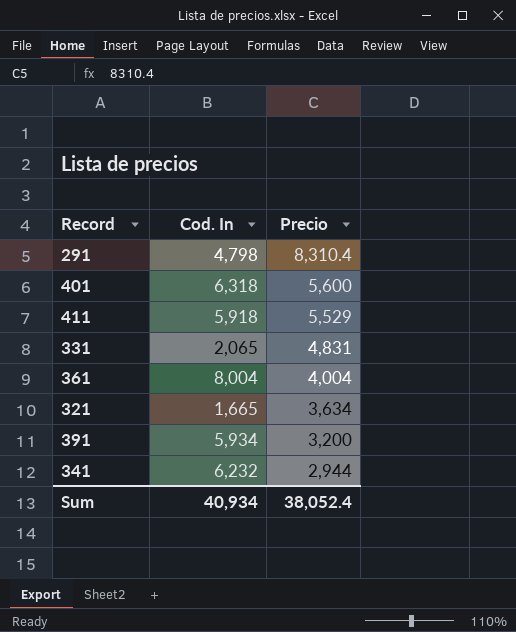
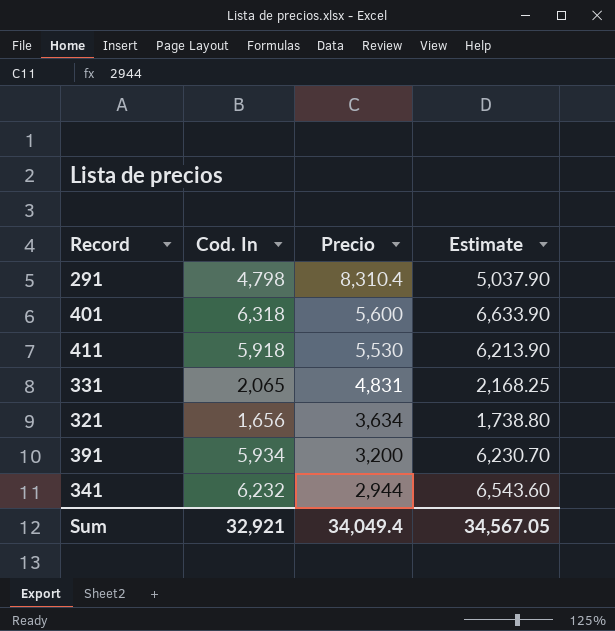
column Estimate | formula: none -> [Cod. In] * 1.05
row 361: 8,004 | 4,004 -> none
411 | Precio: 5,529 -> 5,530
321 | Cod. In: 1,665 -> 1,656
Sum | Cod. In: 40,934 -> 32,921
Sum | Precio: 38,052.4 -> 34,049.4

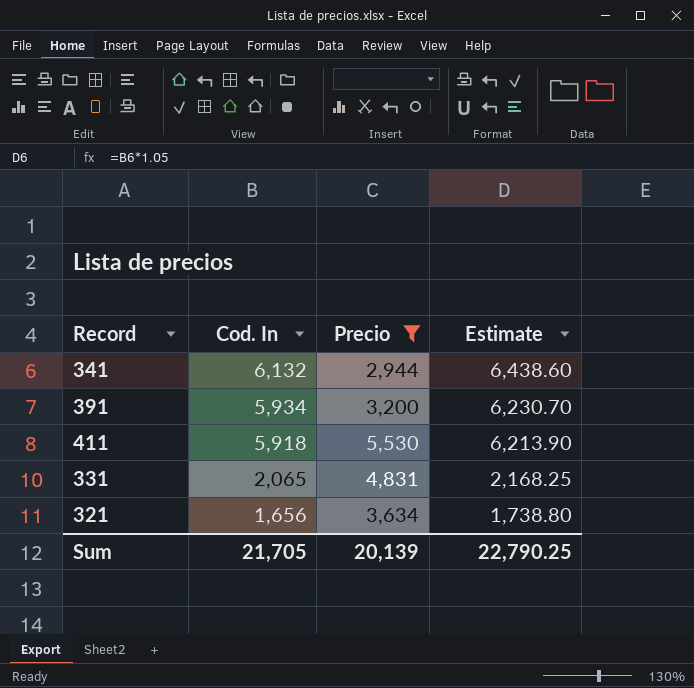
filter: none -> Precio <= 5,530
row order: Precio descending -> Cod. In descending
341 | Cod. In: 6,232 -> 6,132
341 | Estimate: 6,543.60 -> 6,438.60
Sum | Cod. In: 32,921 -> 21,705
Sum | Precio: 34,049.4 -> 20,139
Sum | Estimate: 34,567.05 -> 22,790.25

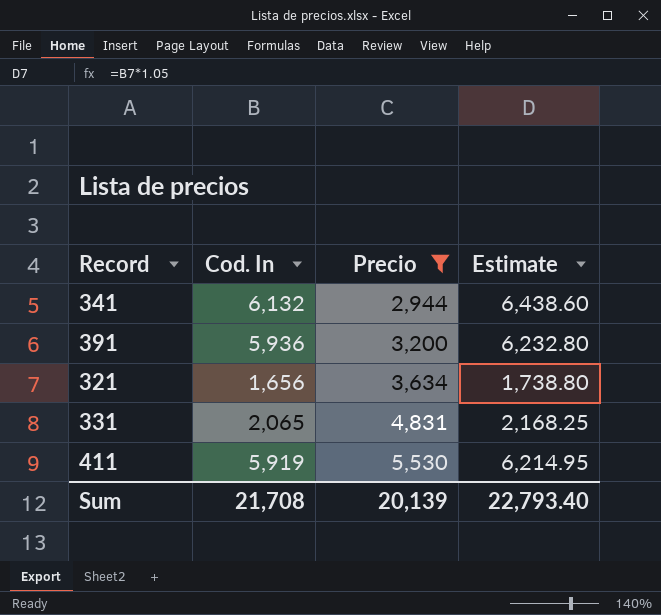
row order: Cod. In descending -> Precio ascending
391 | Cod. In: 5,934 -> 5,936
391 | Estimate: 6,230.70 -> 6,232.80
411 | Cod. In: 5,918 -> 5,919
411 | Estimate: 6,213.90 -> 6,214.95
Sum | Cod. In: 21,705 -> 21,708
Sum | Estimate: 22,790.25 -> 22,793.40

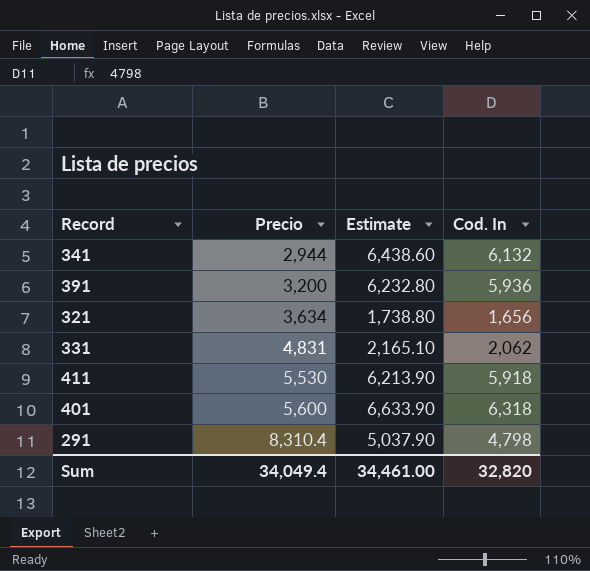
filter: Precio <= 5,530 -> none
column Cod. In | position: 2 -> 4
331 | Estimate: 2,168.25 -> 2,165.10
331 | Cod. In: 2,065 -> 2,062
411 | Estimate: 6,214.95 -> 6,213.90
411 | Cod. In: 5,919 -> 5,918
Sum | Precio: 20,139 -> 34,049.4
Sum | Estimate: 22,793.40 -> 34,461.00
Sum | Cod. In: 21,708 -> 32,820

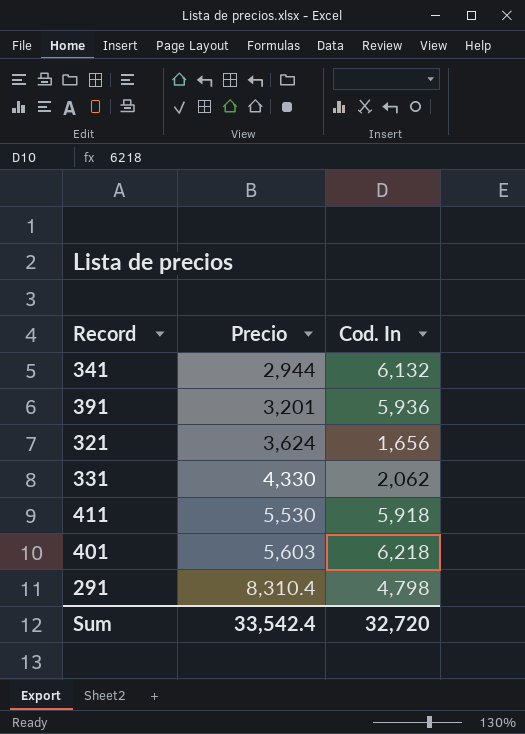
column Estimate | formula: [Cod. In] * 1.05 -> none
391 | Precio: 3,200 -> 3,201
321 | Precio: 3,634 -> 3,624
331 | Precio: 4,831 -> 4,330
401 | Precio: 5,600 -> 5,603
401 | Cod. In: 6,318 -> 6,218
Sum | Precio: 34,049.4 -> 33,542.4
Sum | Cod. In: 32,820 -> 32,720

